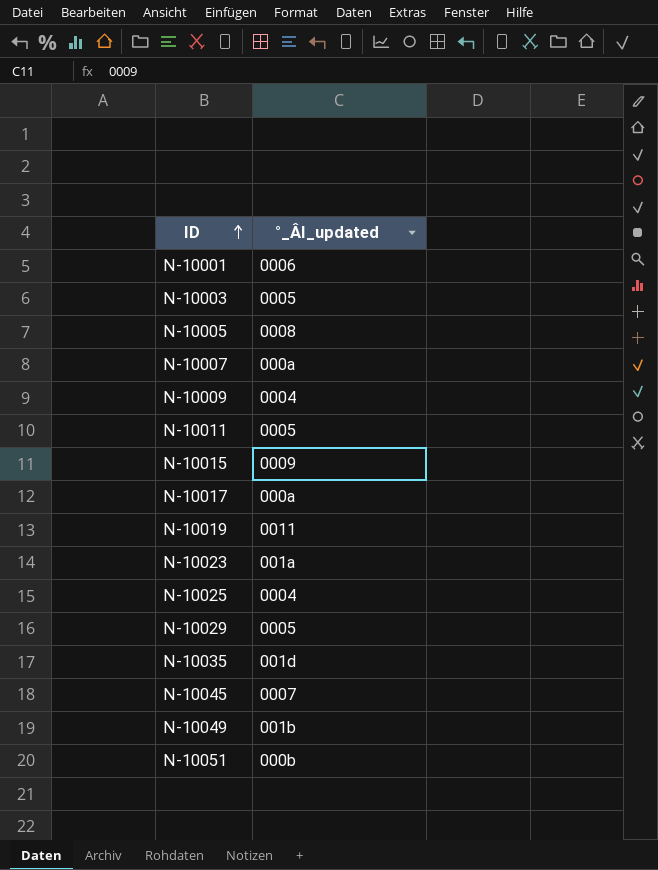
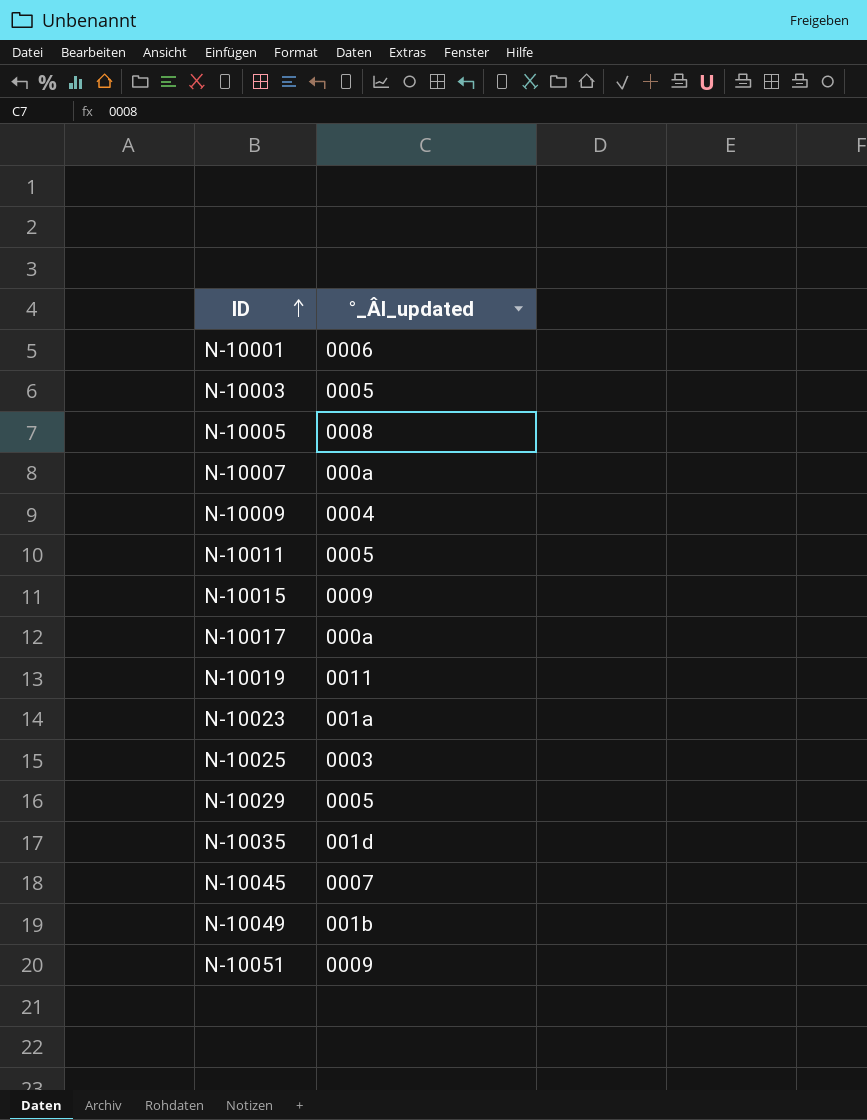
N-10025 | °_ÂI_updated: 0004 -> 0003
N-10051 | °_ÂI_updated: 000b -> 0009

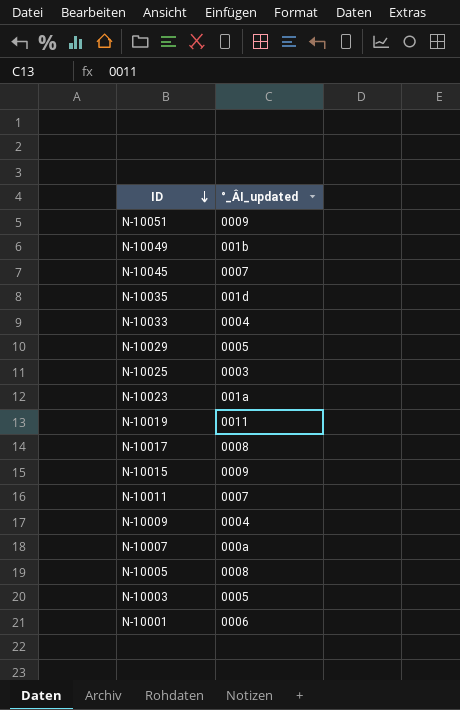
row order: ID ascending -> ID descending
row N-10033: none -> 0004
N-10017 | °_ÂI_updated: 000a -> 0008
N-10011 | °_ÂI_updated: 0005 -> 0007

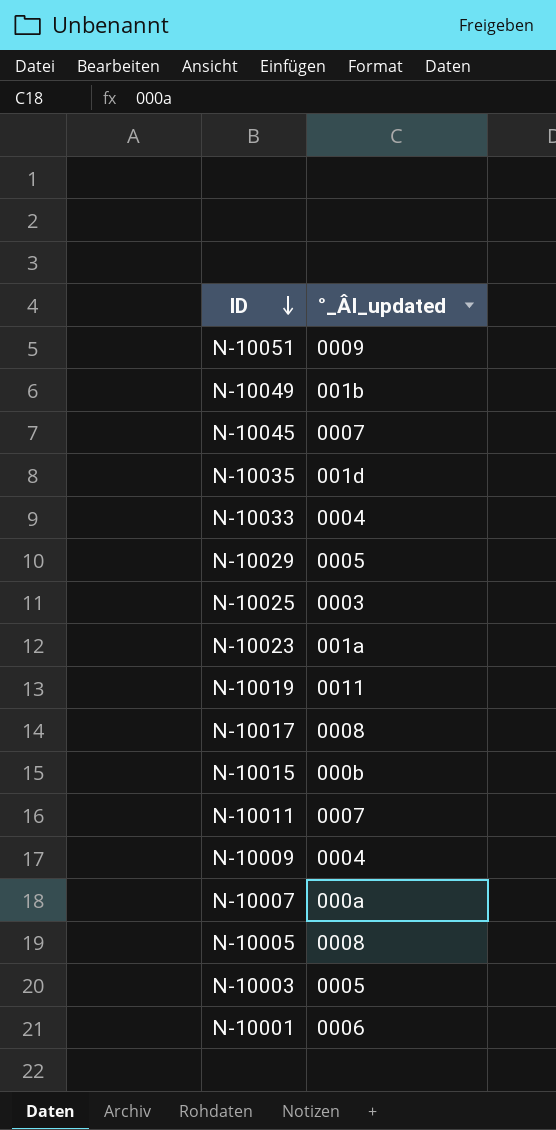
N-10015 | °_ÂI_updated: 0009 -> 000b

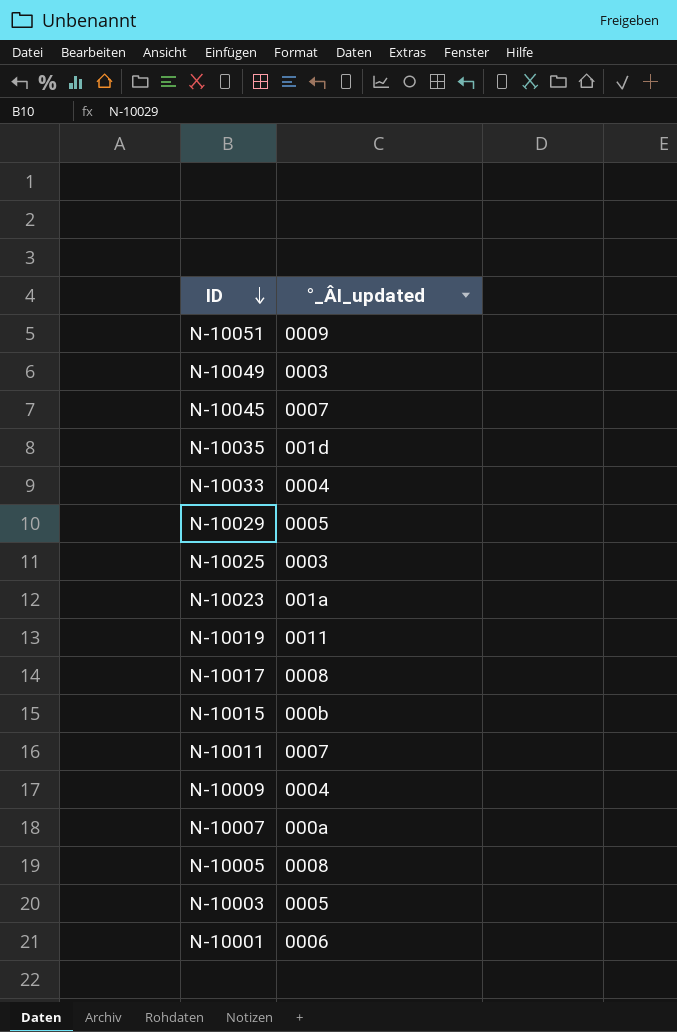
N-10049 | °_ÂI_updated: 001b -> 0003

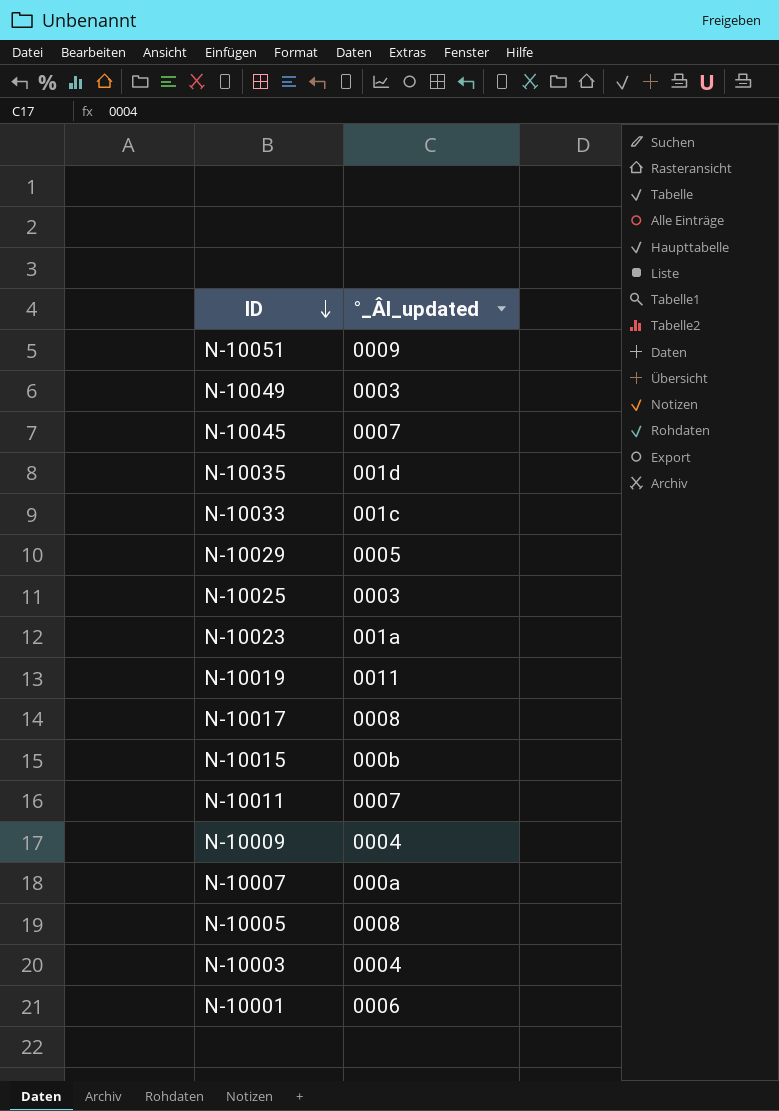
N-10033 | °_ÂI_updated: 0004 -> 001c
N-10003 | °_ÂI_updated: 0005 -> 0004

